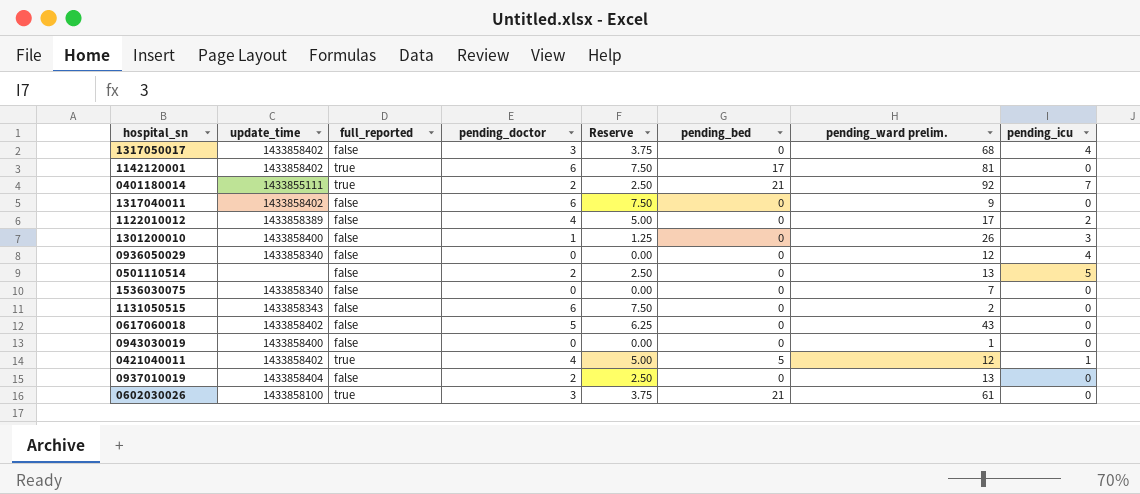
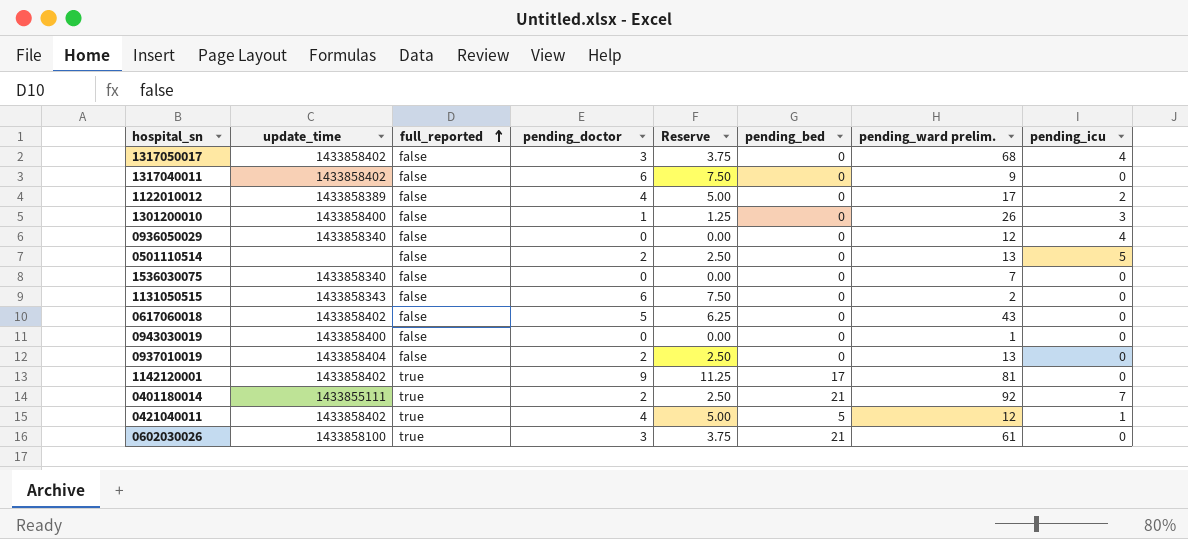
row order: none -> full_reported ascending
1142120001 | pending_doctor: 6 -> 9
1142120001 | Reserve: 7.50 -> 11.25

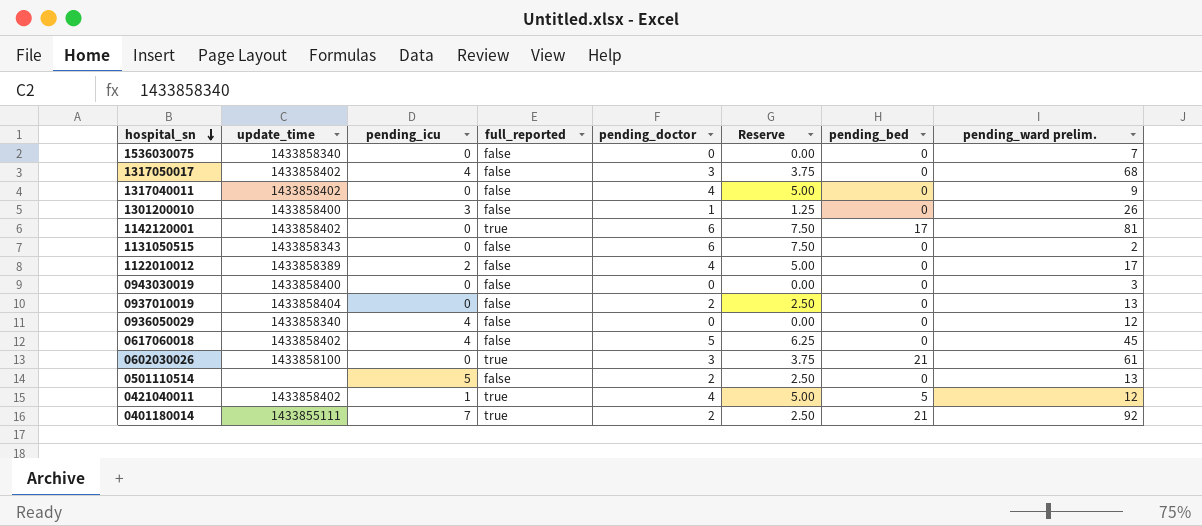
row order: full_reported ascending -> hospital_sn descending
column pending_icu | position: 8 -> 3
1317040011 | pending_doctor: 6 -> 4
1317040011 | Reserve: 7.50 -> 5.00
1142120001 | pending_doctor: 9 -> 6
1142120001 | Reserve: 11.25 -> 7.50
0943030019 | pending_ward prelim.: 1 -> 3
0617060018 | pending_icu: 0 -> 4
0617060018 | pending_ward prelim.: 43 -> 45

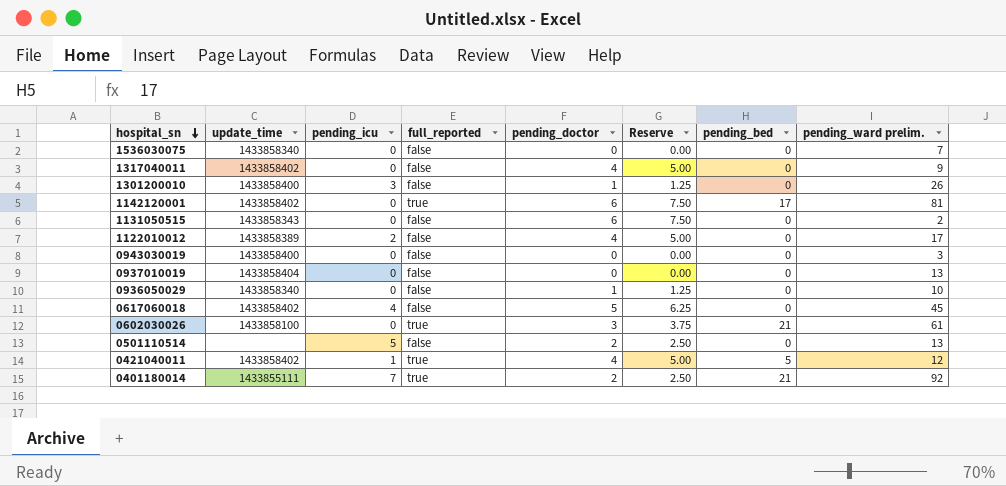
row 1317050017: 1433858402 | 4 | false | 3 | 3.75 | 0 | 68 -> none
0937010019 | pending_doctor: 2 -> 0
0937010019 | Reserve: 2.50 -> 0.00
0936050029 | pending_icu: 4 -> 0
0936050029 | pending_doctor: 0 -> 1
0936050029 | Reserve: 0.00 -> 1.25
0936050029 | pending_ward prelim.: 12 -> 10

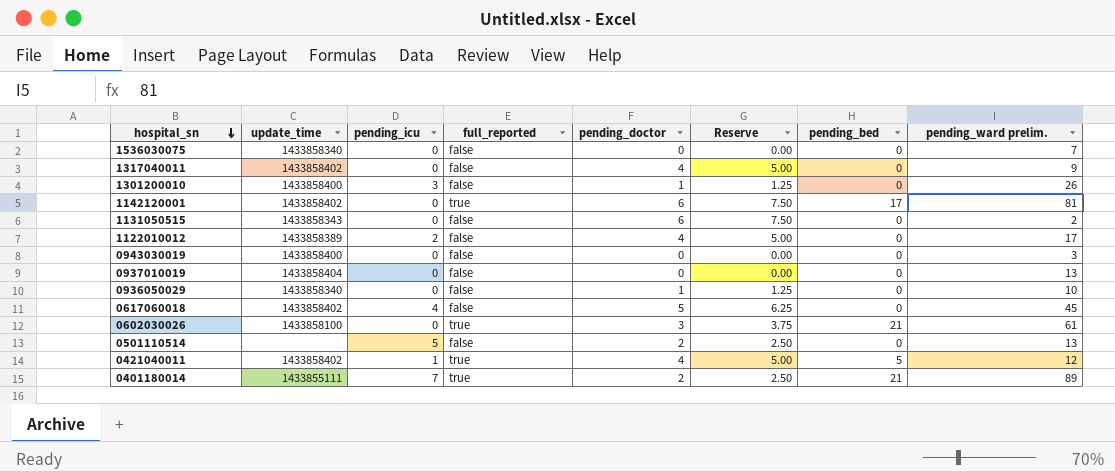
0401180014 | pending_ward prelim.: 92 -> 89

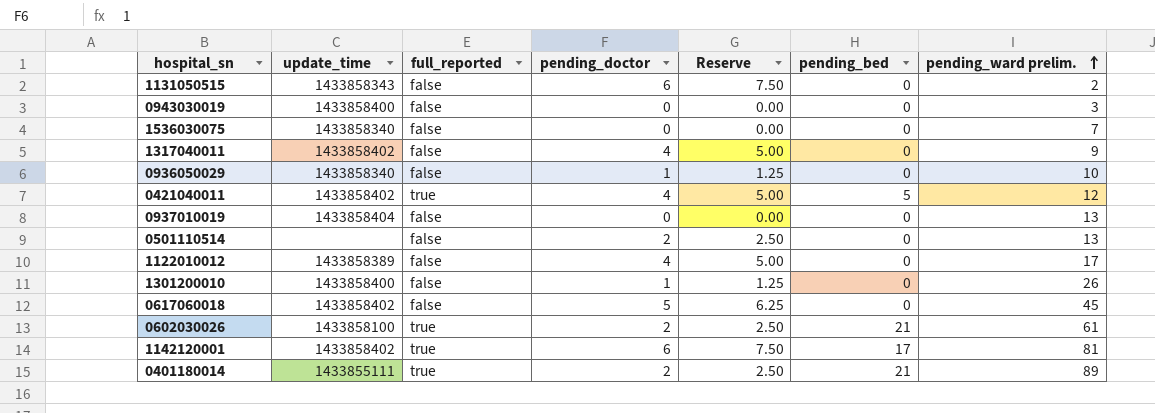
row order: hospital_sn descending -> pending_ward prelim. ascending
column pending_icu | position: 3 -> none
0602030026 | pending_doctor: 3 -> 2
0602030026 | Reserve: 3.75 -> 2.50

